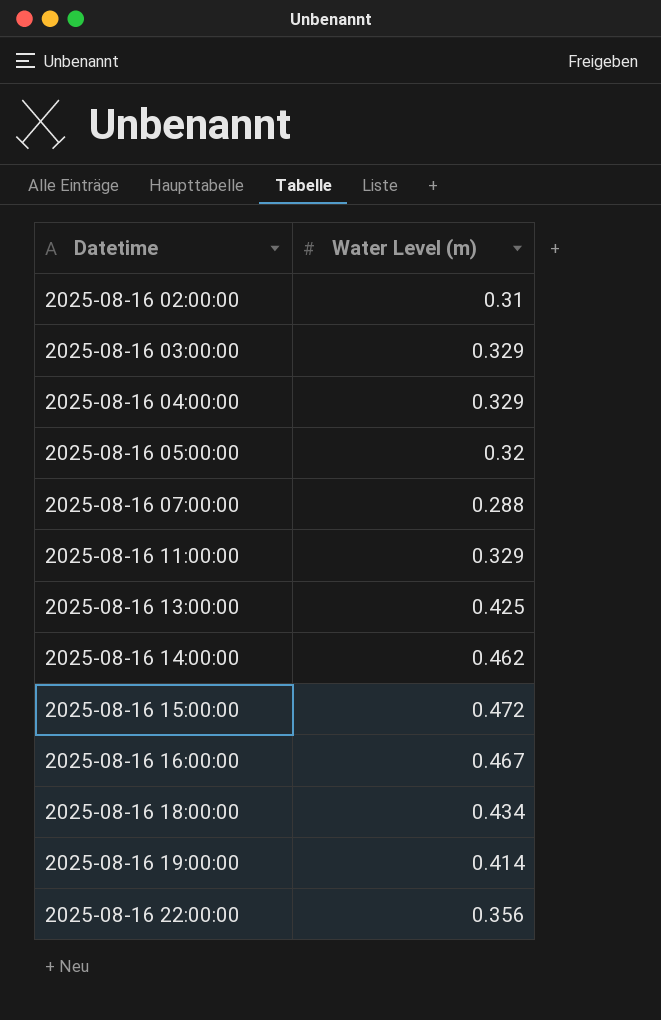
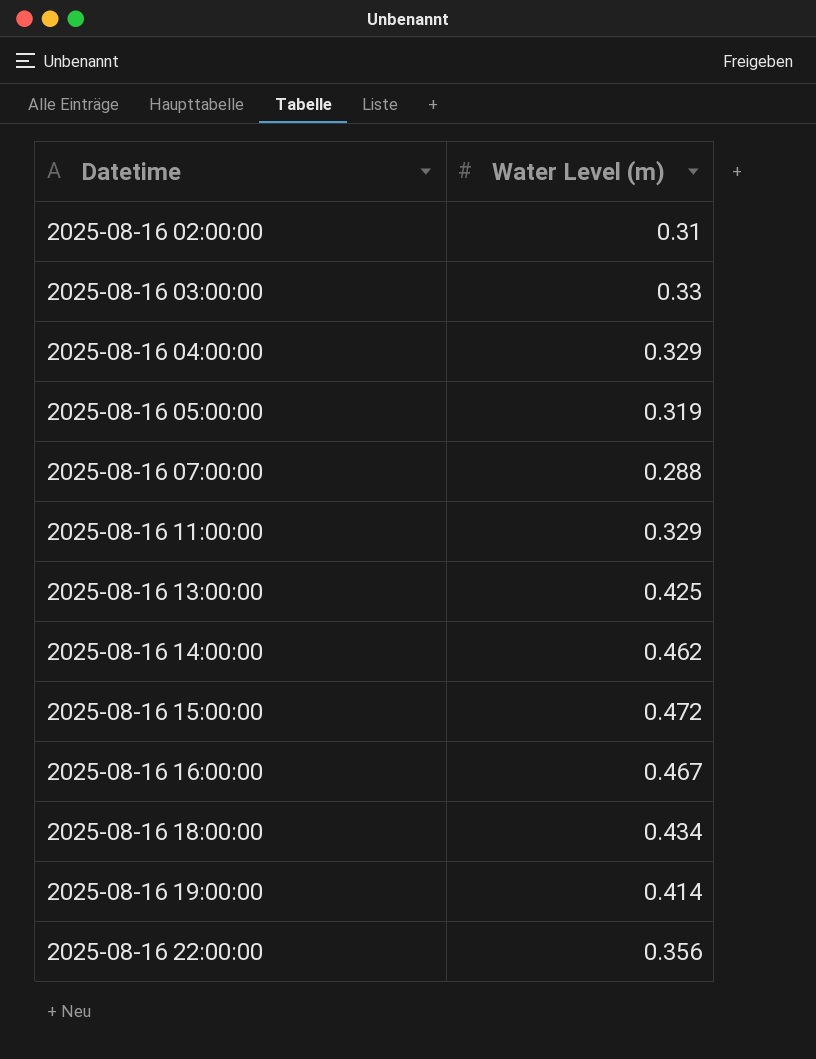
2025-08-16 03:00:00 | Water Level (m): 0.329 -> 0.33
2025-08-16 05:00:00 | Water Level (m): 0.32 -> 0.319

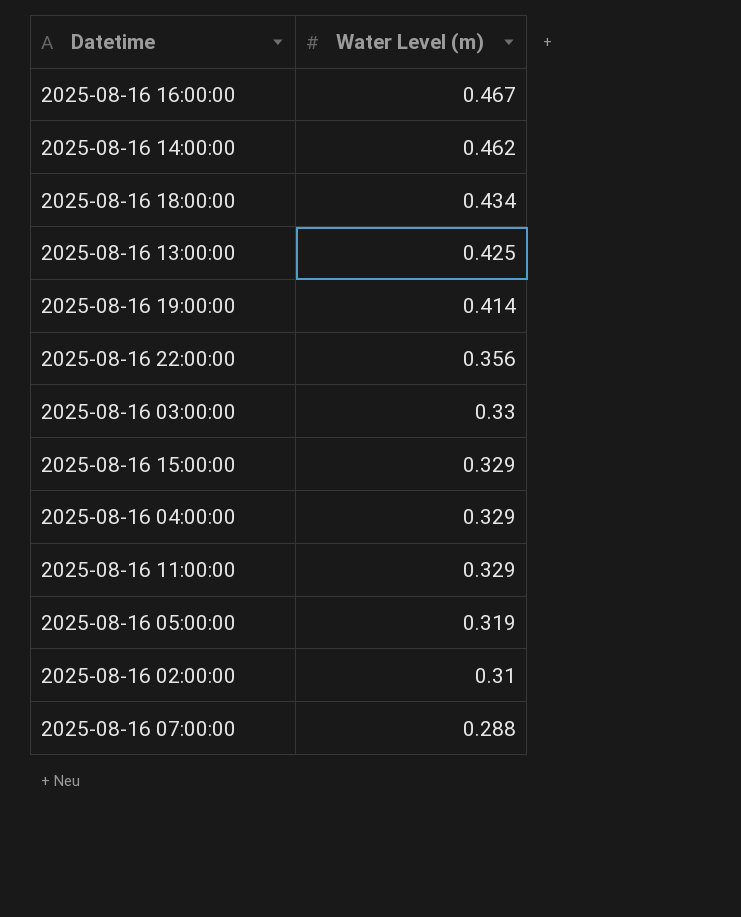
row order: Datetime ascending -> Water Level (m) descending
2025-08-16 15:00:00 | Water Level (m): 0.472 -> 0.329

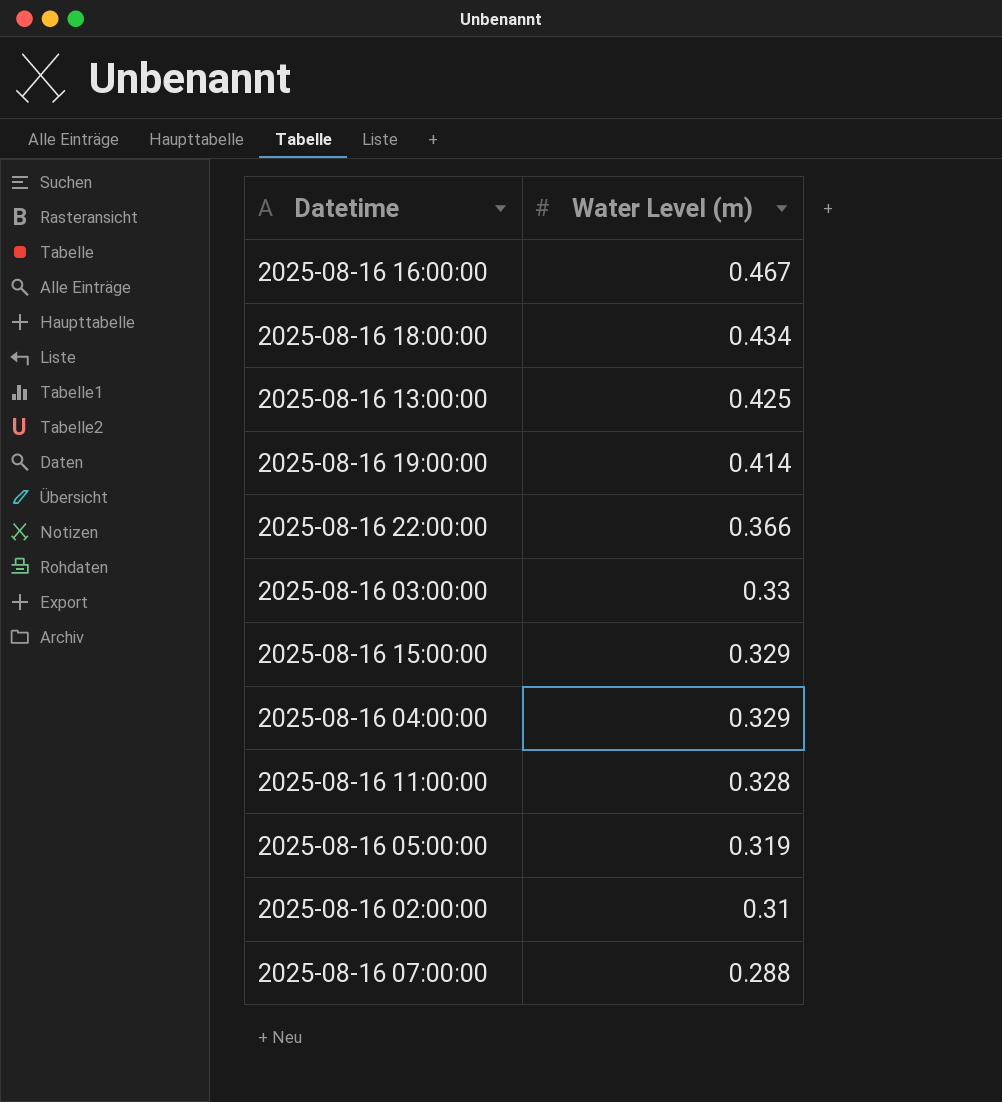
row 2025-08-16 14:00:00: 0.462 -> none
2025-08-16 22:00:00 | Water Level (m): 0.356 -> 0.366
2025-08-16 11:00:00 | Water Level (m): 0.329 -> 0.328

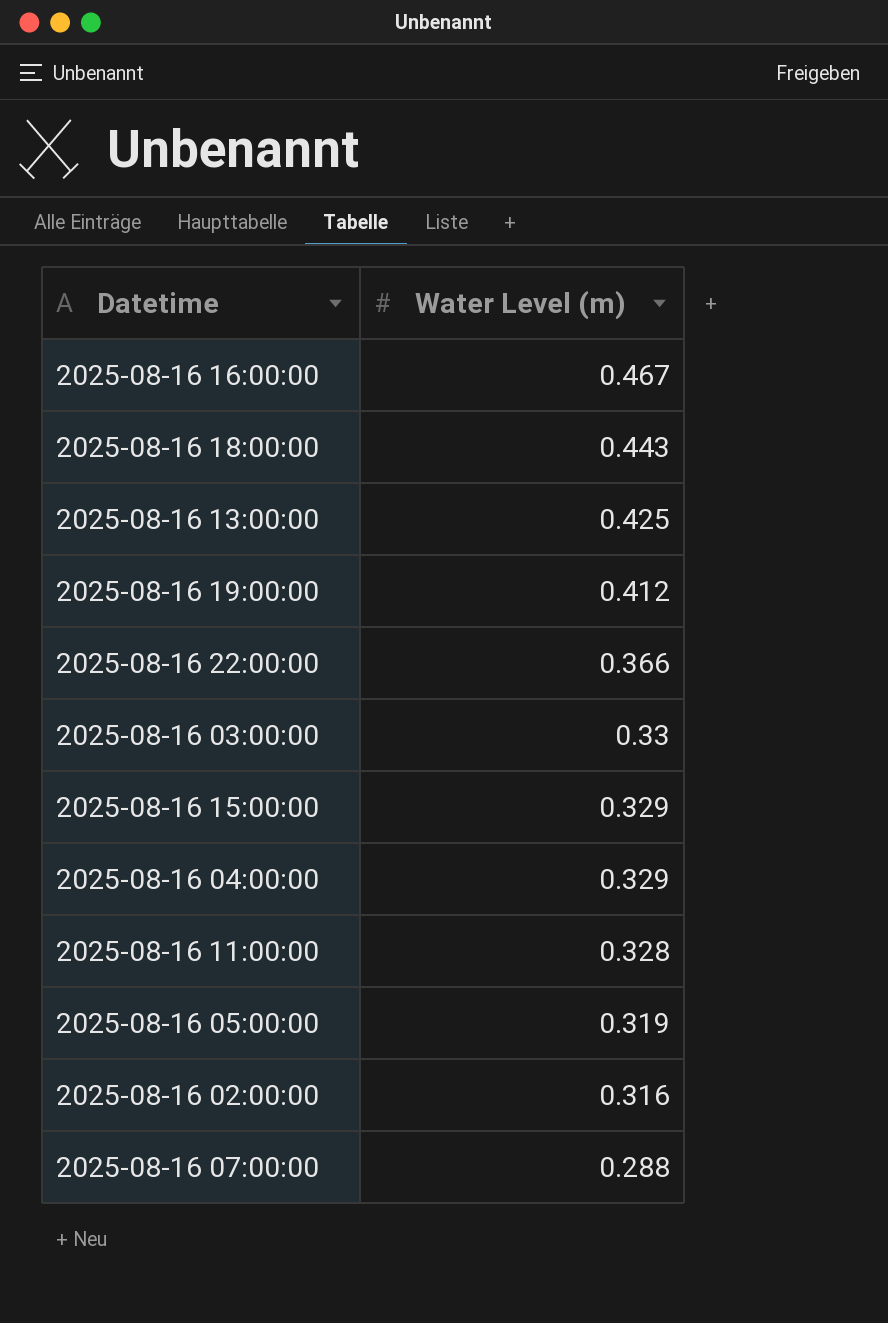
2025-08-16 18:00:00 | Water Level (m): 0.434 -> 0.443
2025-08-16 19:00:00 | Water Level (m): 0.414 -> 0.412
2025-08-16 02:00:00 | Water Level (m): 0.31 -> 0.316

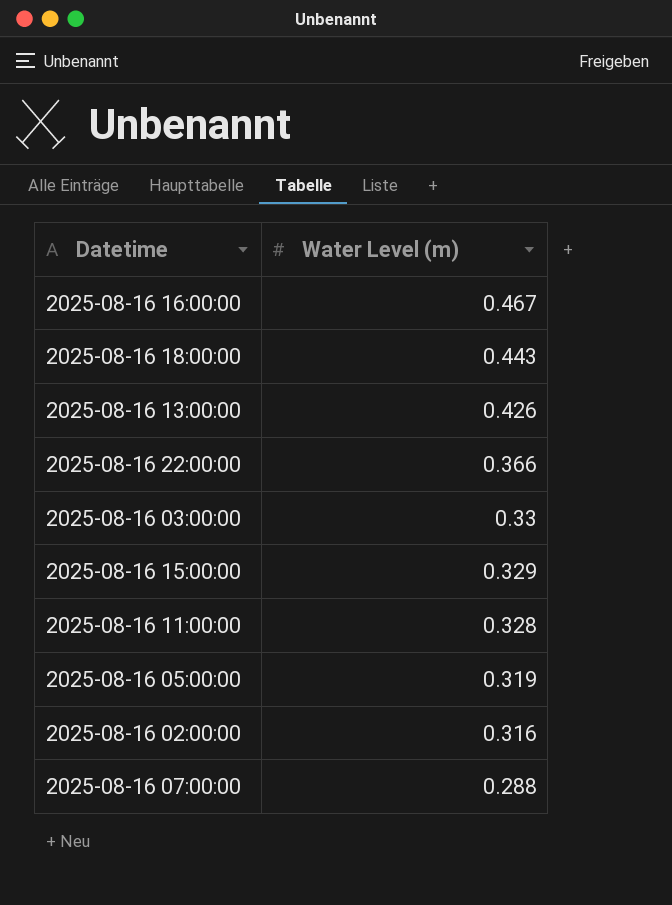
row 2025-08-16 19:00:00: 0.412 -> none
row 2025-08-16 04:00:00: 0.329 -> none
2025-08-16 13:00:00 | Water Level (m): 0.425 -> 0.426

